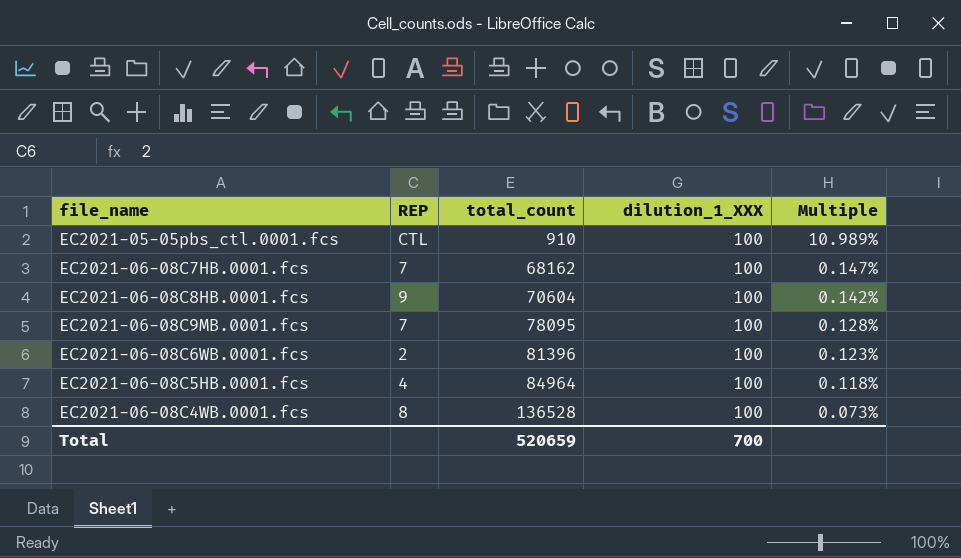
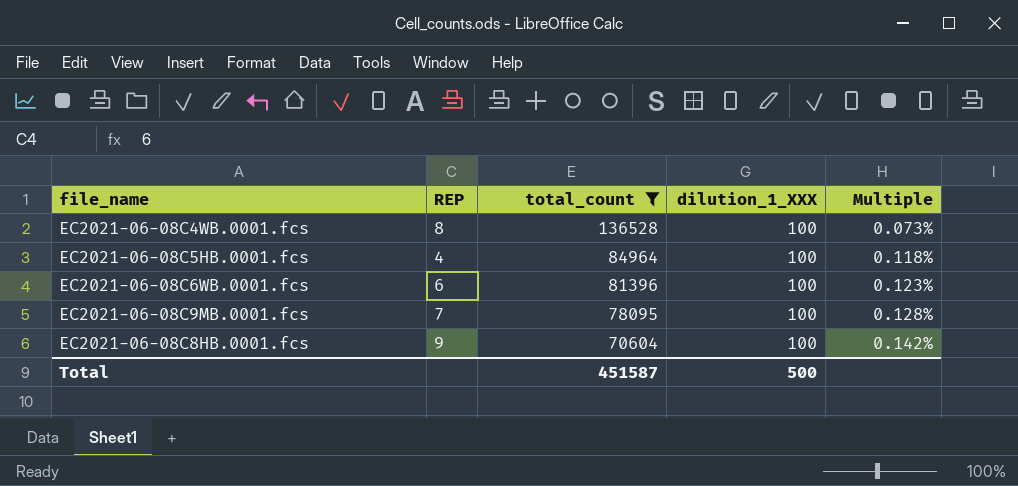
filter: none -> total_count >= 70604
row order: total_count ascending -> total_count descending
EC2021-06-08C6WB.0001.fcs | REP: 2 -> 6
Total | total_count: 520659 -> 451587
Total | dilution_1_XXX: 700 -> 500

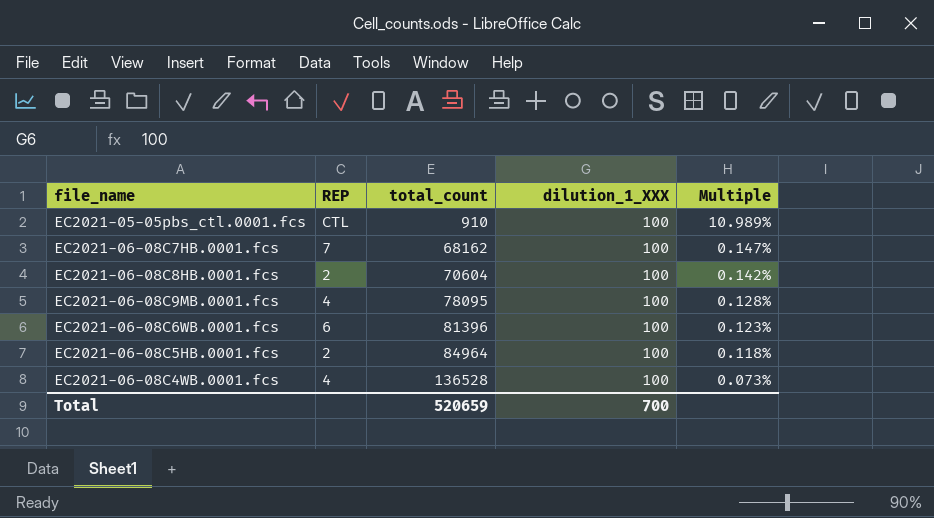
filter: total_count >= 70604 -> none
row order: total_count descending -> total_count ascending
EC2021-06-08C8HB.0001.fcs | REP: 9 -> 2
EC2021-06-08C9MB.0001.fcs | REP: 7 -> 4
EC2021-06-08C5HB.0001.fcs | REP: 4 -> 2
EC2021-06-08C4WB.0001.fcs | REP: 8 -> 4
Total | total_count: 451587 -> 520659
Total | dilution_1_XXX: 500 -> 700

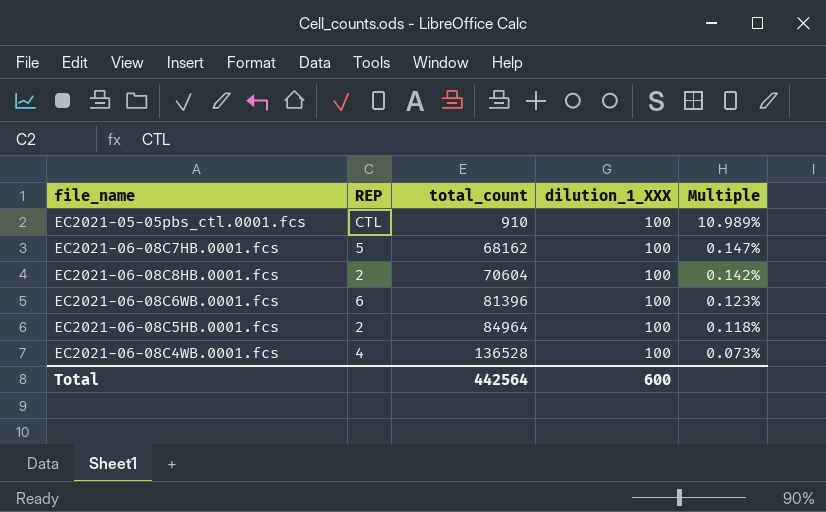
row EC2021-06-08C9MB.0001.fcs: 4 | 78095 | 100 | 0.128% -> none
EC2021-06-08C7HB.0001.fcs | REP: 7 -> 5
Total | total_count: 520659 -> 442564
Total | dilution_1_XXX: 700 -> 600

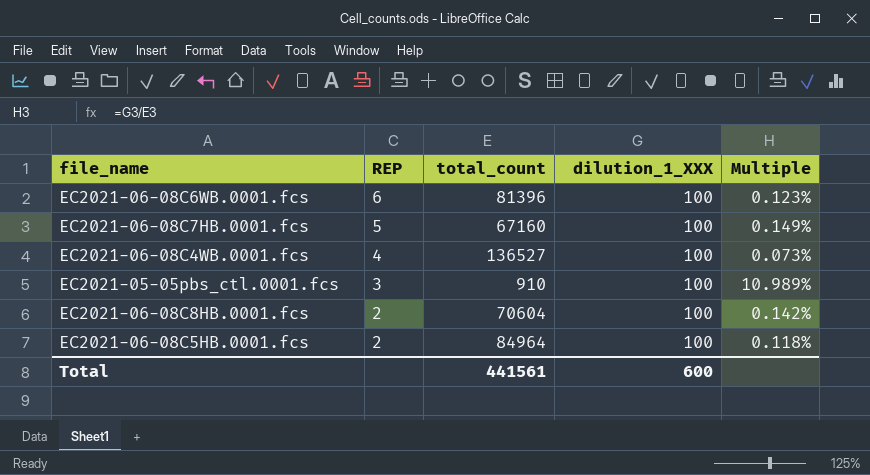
row order: total_count ascending -> REP descending
EC2021-06-08C7HB.0001.fcs | total_count: 68162 -> 67160
EC2021-06-08C7HB.0001.fcs | Multiple: 0.147% -> 0.149%
EC2021-06-08C4WB.0001.fcs | total_count: 136528 -> 136527
EC2021-05-05pbs_ctl.0001.fcs | REP: CTL -> 3
Total | total_count: 442564 -> 441561

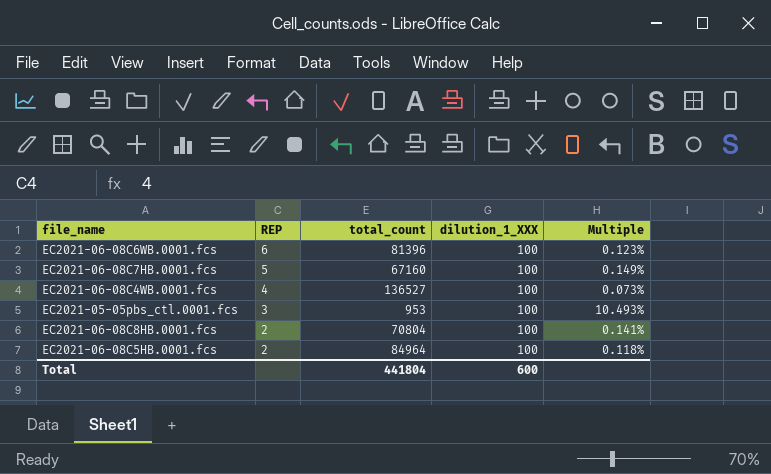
EC2021-05-05pbs_ctl.0001.fcs | total_count: 910 -> 953
EC2021-05-05pbs_ctl.0001.fcs | Multiple: 10.989% -> 10.493%
EC2021-06-08C8HB.0001.fcs | total_count: 70604 -> 70804
EC2021-06-08C8HB.0001.fcs | Multiple: 0.142% -> 0.141%
Total | total_count: 441561 -> 441804

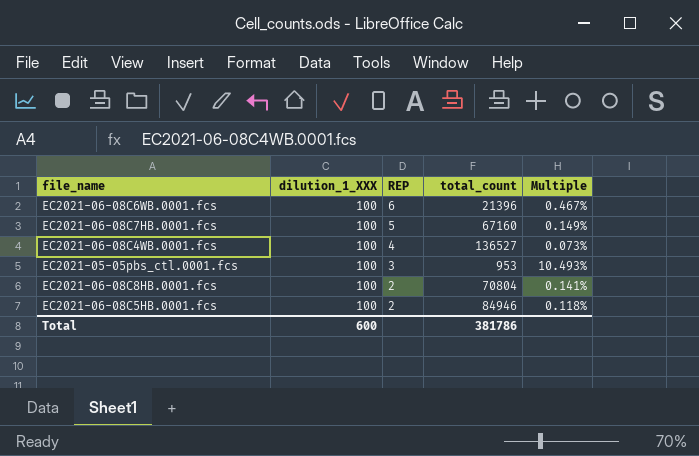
column dilution_1_XXX | position: 4 -> 2
EC2021-06-08C6WB.0001.fcs | total_count: 81396 -> 21396
EC2021-06-08C6WB.0001.fcs | Multiple: 0.123% -> 0.467%
EC2021-06-08C5HB.0001.fcs | total_count: 84964 -> 84946
Total | total_count: 441804 -> 381786

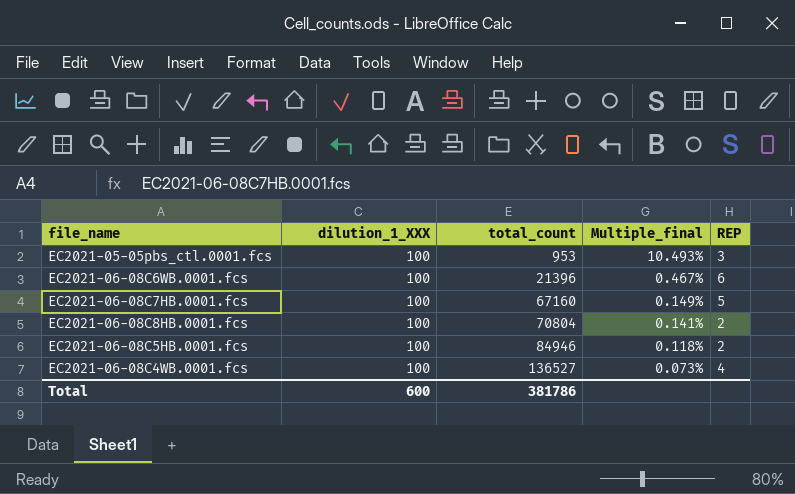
row order: REP descending -> total_count ascending
column name: Multiple -> Multiple_final
column REP | position: 3 -> 5

